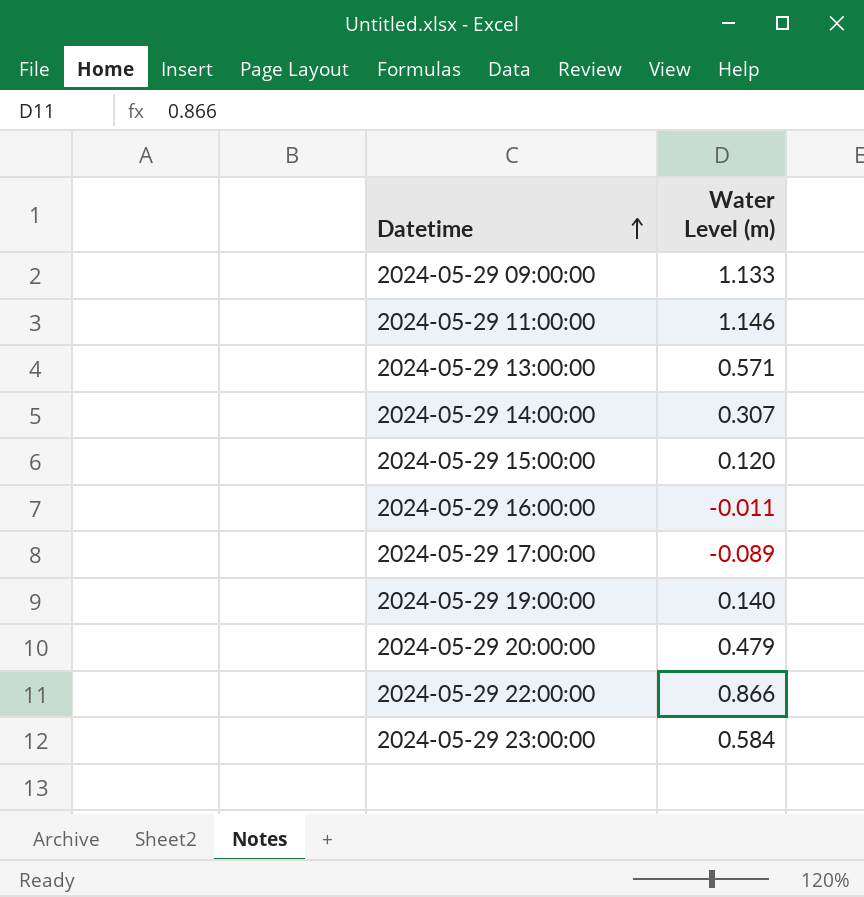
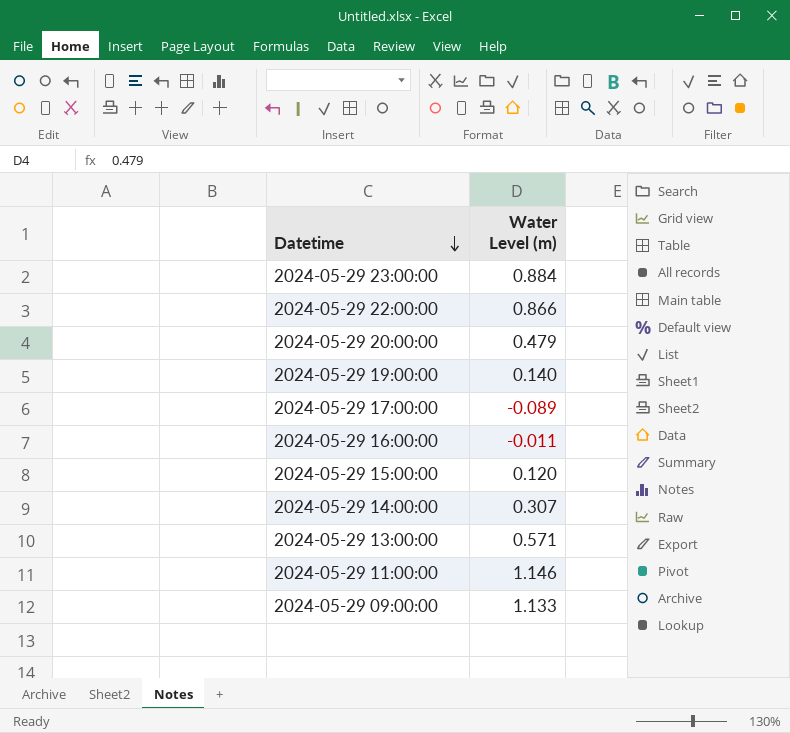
row order: Datetime ascending -> Datetime descending
2024-05-29 23:00:00 | Water Level (m): 0.584 -> 0.884

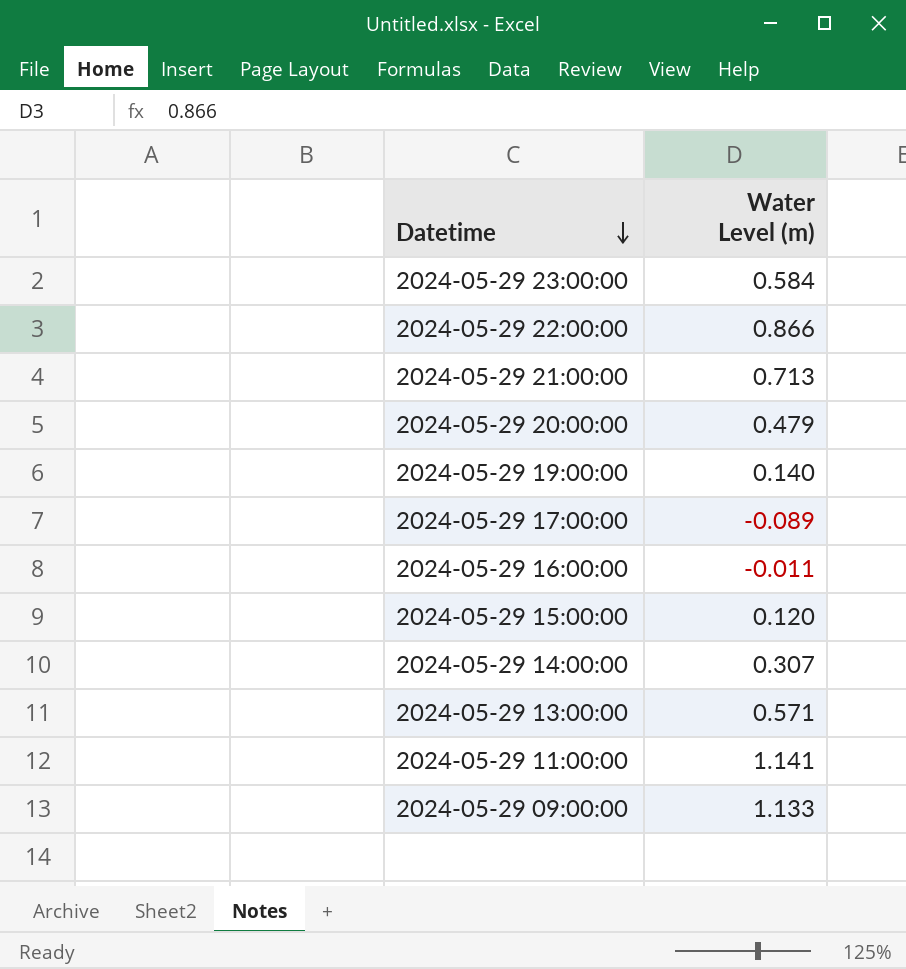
2024-05-29 23:00:00 | Water Level (m): 0.884 -> 0.584
row 2024-05-29 21:00:00: none -> 0.713
2024-05-29 11:00:00 | Water Level (m): 1.146 -> 1.141

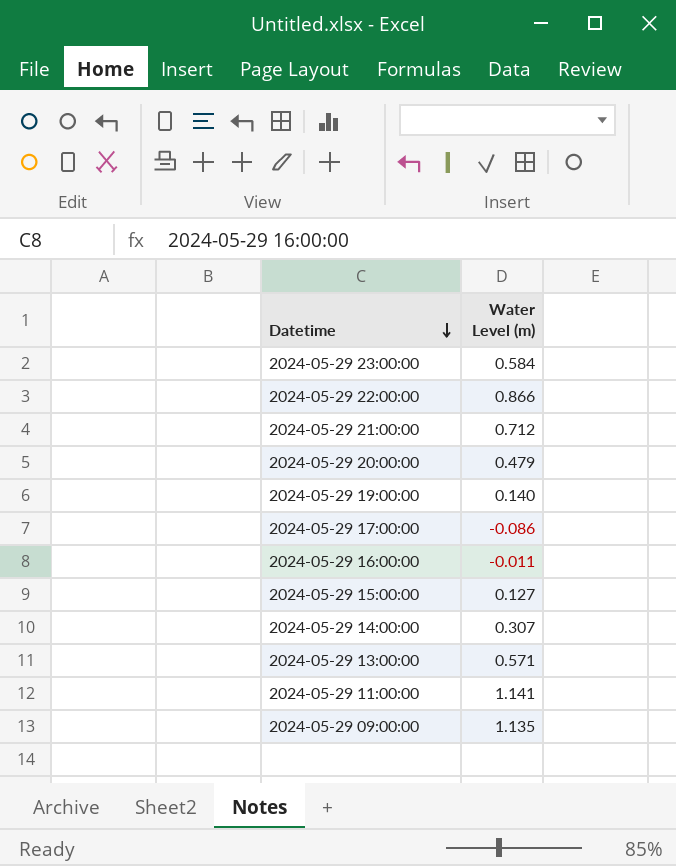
2024-05-29 21:00:00 | Water Level (m): 0.713 -> 0.712
2024-05-29 17:00:00 | Water Level (m): -0.089 -> -0.086
2024-05-29 15:00:00 | Water Level (m): 0.120 -> 0.127
2024-05-29 09:00:00 | Water Level (m): 1.133 -> 1.135

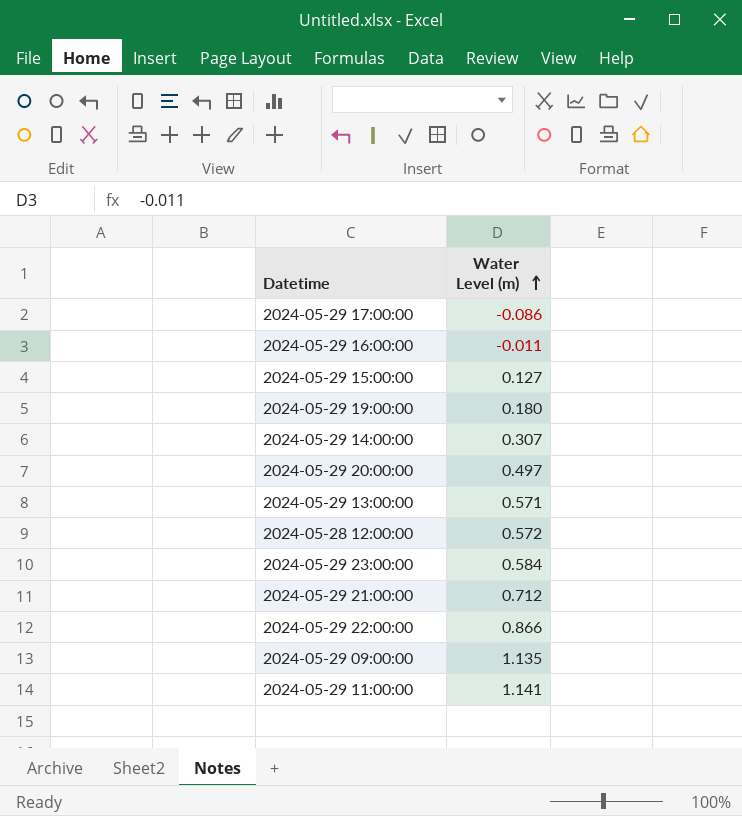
row order: Datetime descending -> Water Level (m) ascending
2024-05-29 19:00:00 | Water Level (m): 0.140 -> 0.180
2024-05-29 20:00:00 | Water Level (m): 0.479 -> 0.497
row 2024-05-28 12:00:00: none -> 0.572

